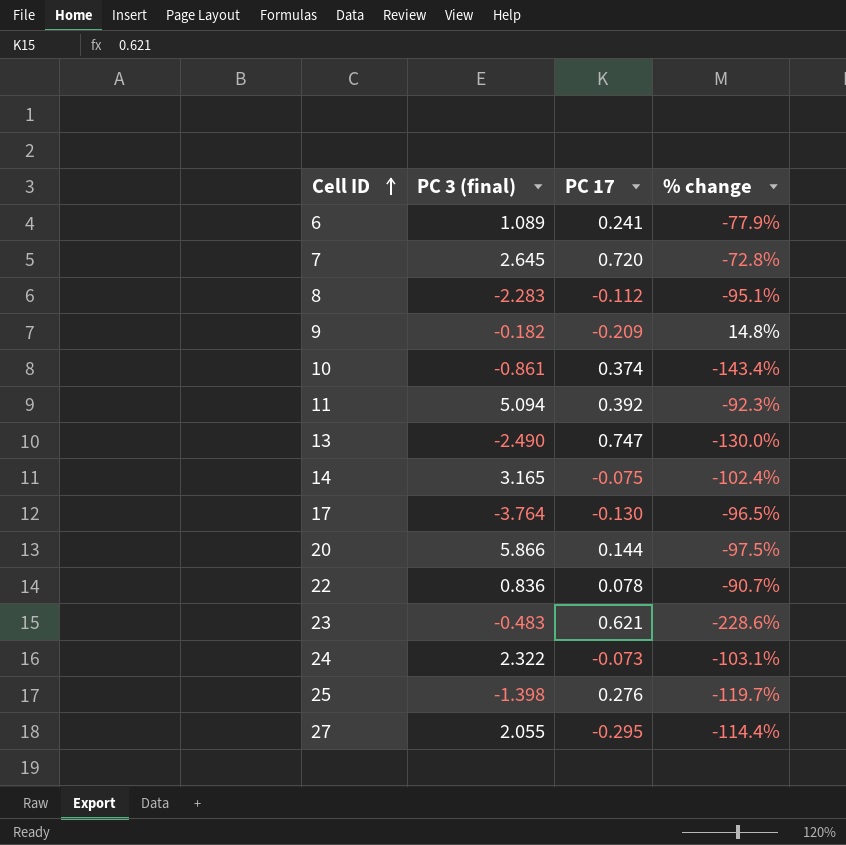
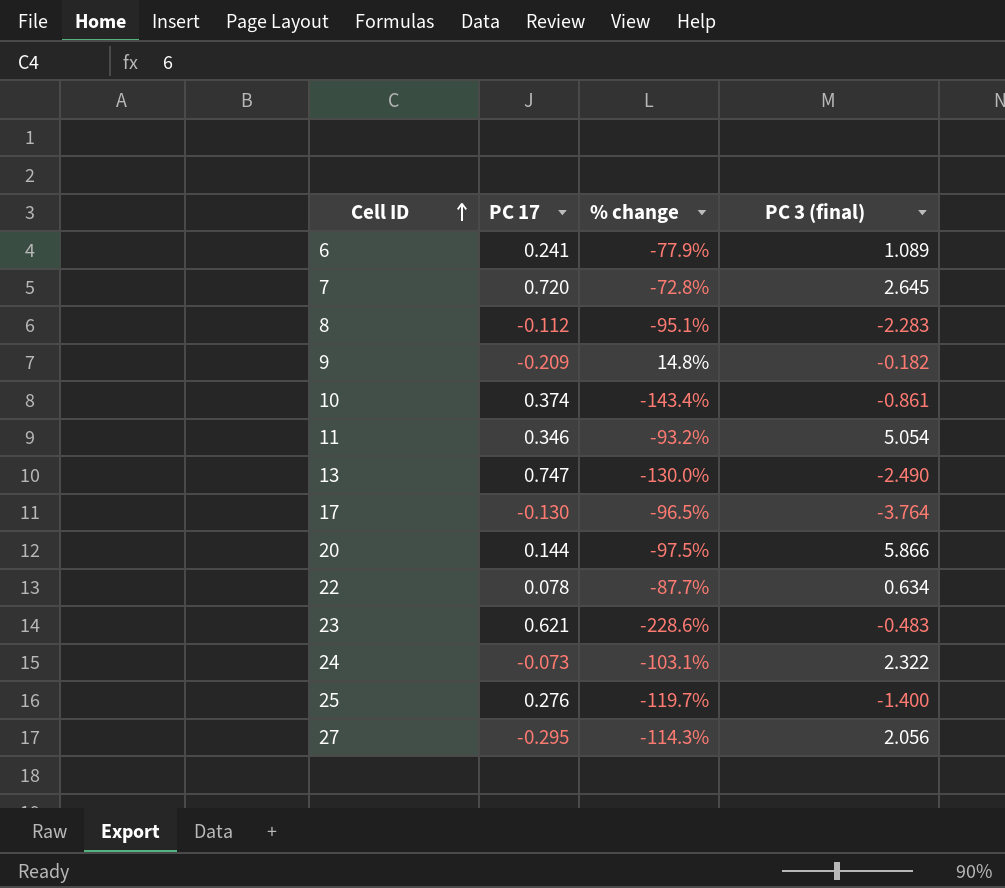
column PC 3 (final) | position: 2 -> 4
row 14: 3.165 | -0.075 | -102.4% -> none
11 | PC 17: 0.392 -> 0.346
11 | % change: -92.3% -> -93.2%
11 | PC 3 (final): 5.094 -> 5.054
22 | % change: -90.7% -> -87.7%
22 | PC 3 (final): 0.836 -> 0.634
25 | PC 3 (final): -1.398 -> -1.400
27 | % change: -114.4% -> -114.3%
27 | PC 3 (final): 2.055 -> 2.056

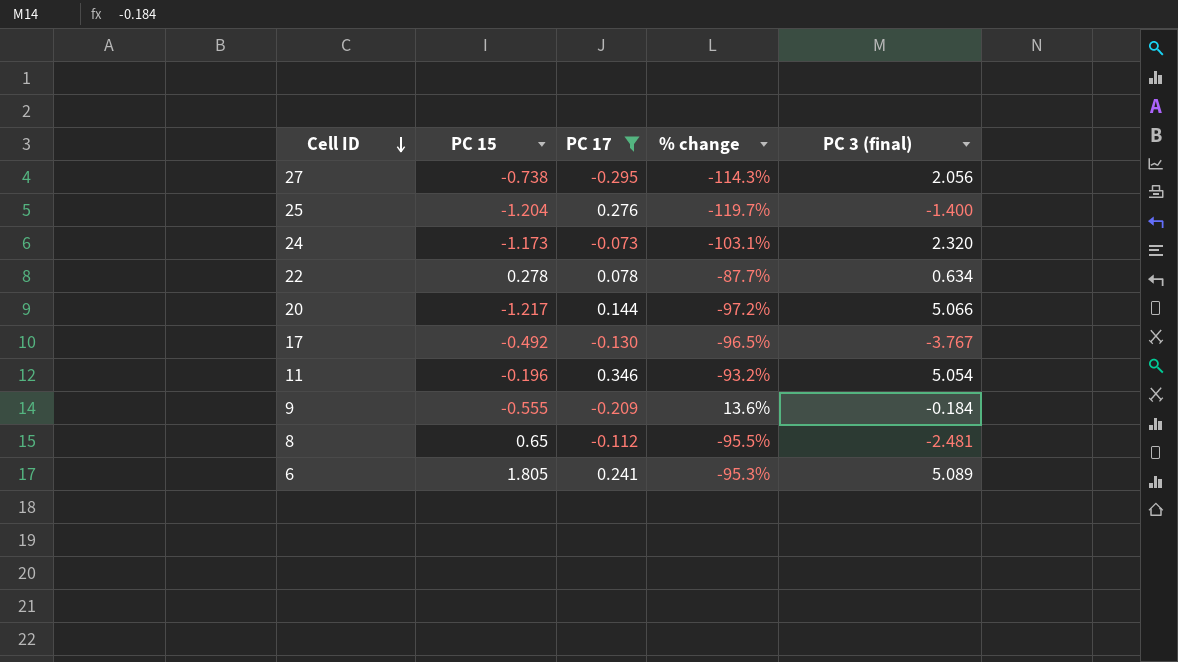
filter: none -> PC 17 <= 0.346
row order: Cell ID ascending -> Cell ID descending
column PC 15 | position: none -> 2
24 | PC 3 (final): 2.322 -> 2.320
20 | % change: -97.5% -> -97.2%
20 | PC 3 (final): 5.866 -> 5.066
17 | PC 3 (final): -3.764 -> -3.767
9 | % change: 14.8% -> 13.6%
9 | PC 3 (final): -0.182 -> -0.184
8 | % change: -95.1% -> -95.5%
8 | PC 3 (final): -2.283 -> -2.481
6 | % change: -77.9% -> -95.3%
6 | PC 3 (final): 1.089 -> 5.089

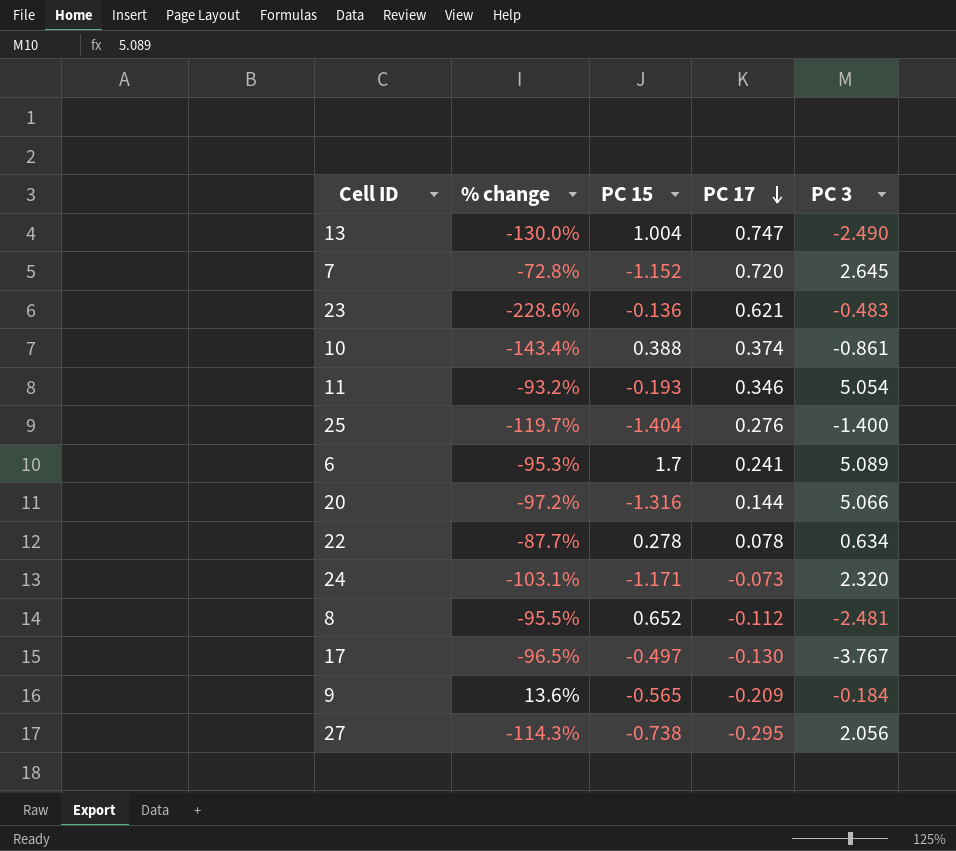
filter: PC 17 <= 0.346 -> none
row order: Cell ID descending -> PC 17 descending
column % change | position: 4 -> 2
column name: PC 3 (final) -> PC 3
11 | PC 15: -0.196 -> -0.193
25 | PC 15: -1.204 -> -1.404
6 | PC 15: 1.805 -> 1.7
20 | PC 15: -1.217 -> -1.316
24 | PC 15: -1.173 -> -1.171
8 | PC 15: 0.65 -> 0.652
17 | PC 15: -0.492 -> -0.497
9 | PC 15: -0.555 -> -0.565

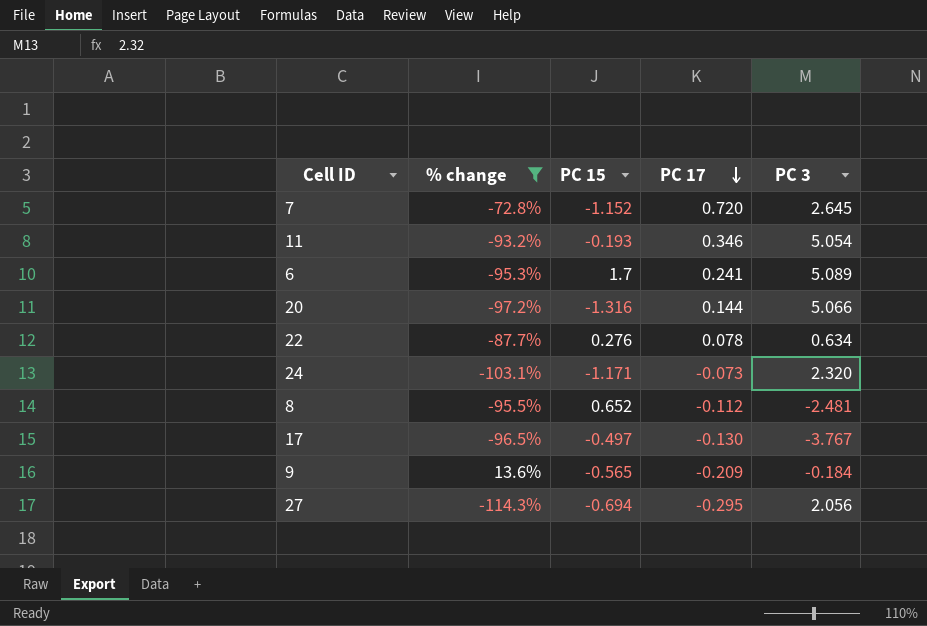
filter: none -> % change >= -114.3%
22 | PC 15: 0.278 -> 0.276
27 | PC 15: -0.738 -> -0.694

